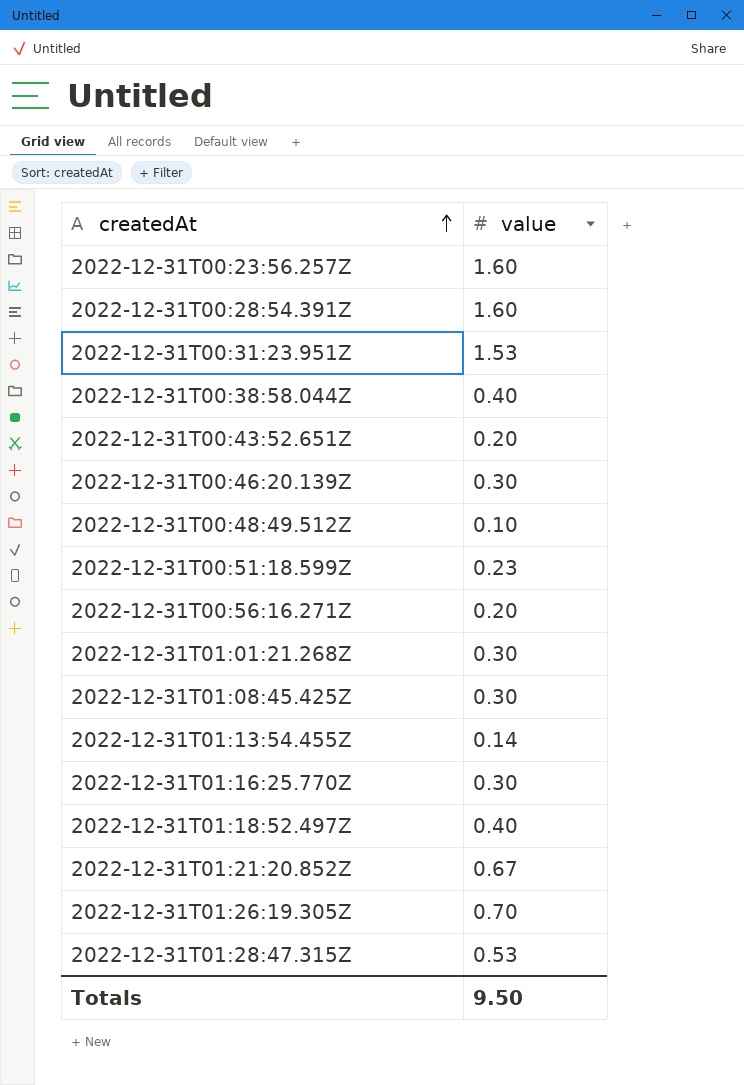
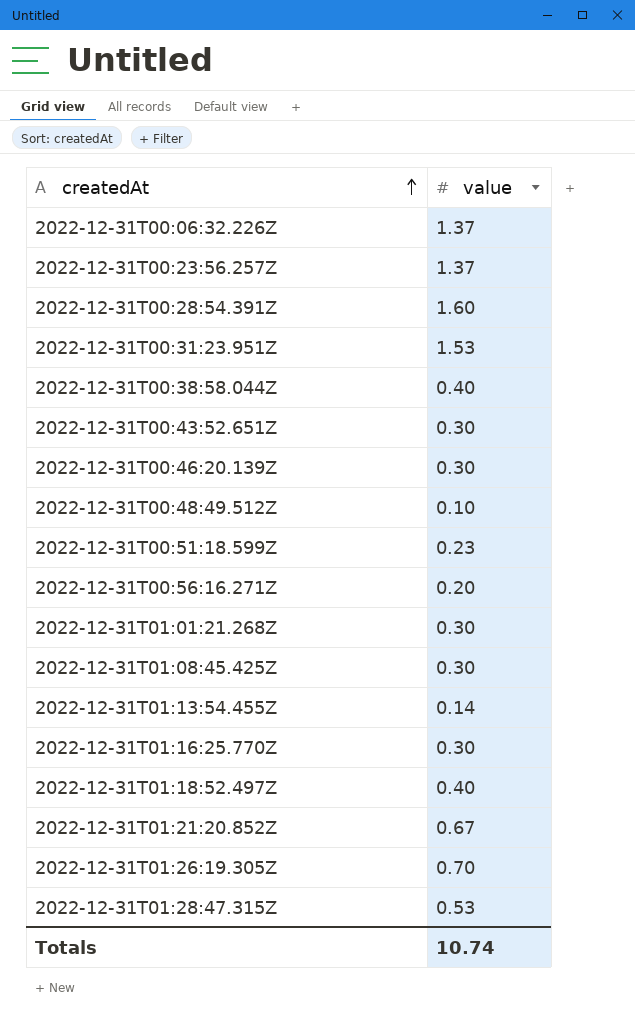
row 2022-12-31T00:06:32.226Z: none -> 1.37
2022-12-31T00:23:56.257Z | value: 1.60 -> 1.37
2022-12-31T00:43:52.651Z | value: 0.20 -> 0.30
Totals | value: 9.50 -> 10.74

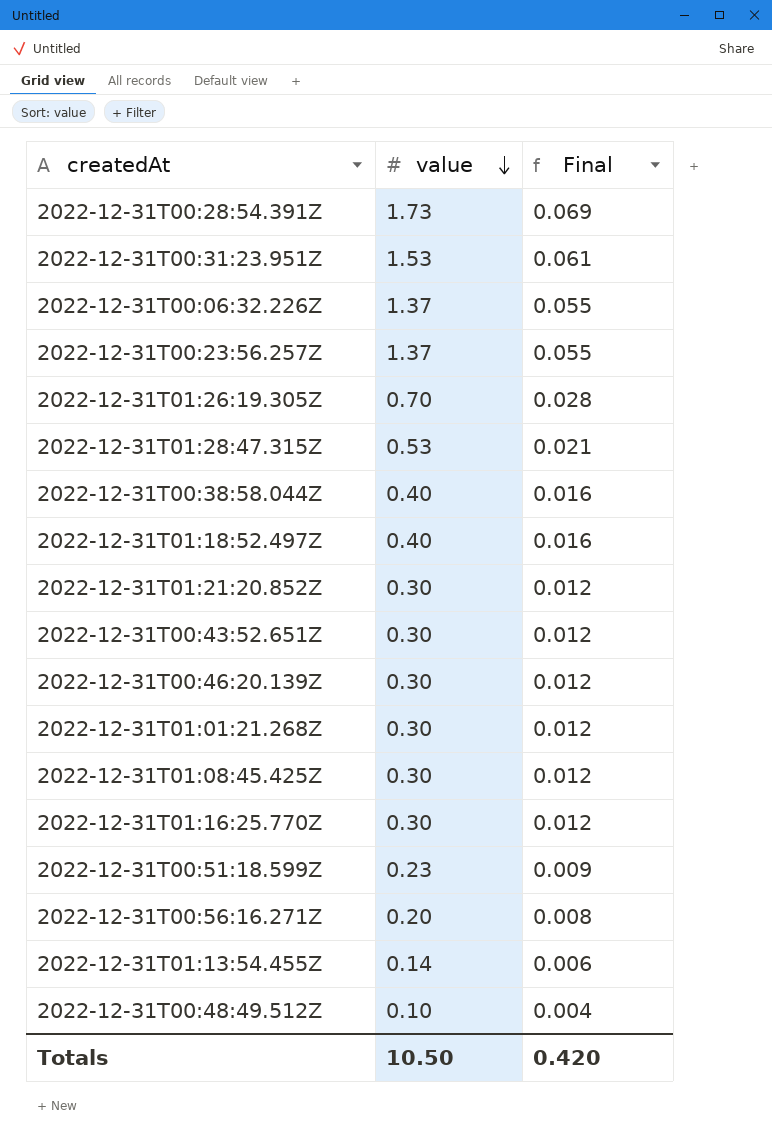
row order: createdAt ascending -> value descending
column Final | formula: none -> [value] * 0.04
2022-12-31T00:28:54.391Z | value: 1.60 -> 1.73
2022-12-31T01:21:20.852Z | value: 0.67 -> 0.30
Totals | value: 10.74 -> 10.50

